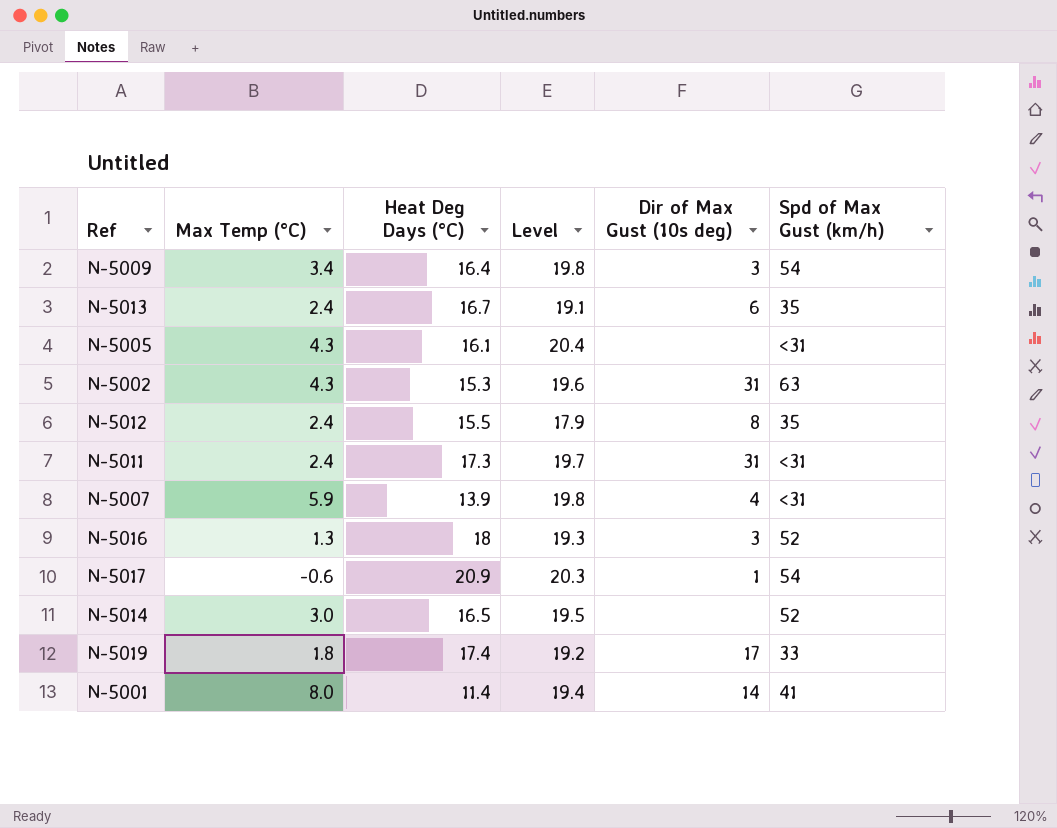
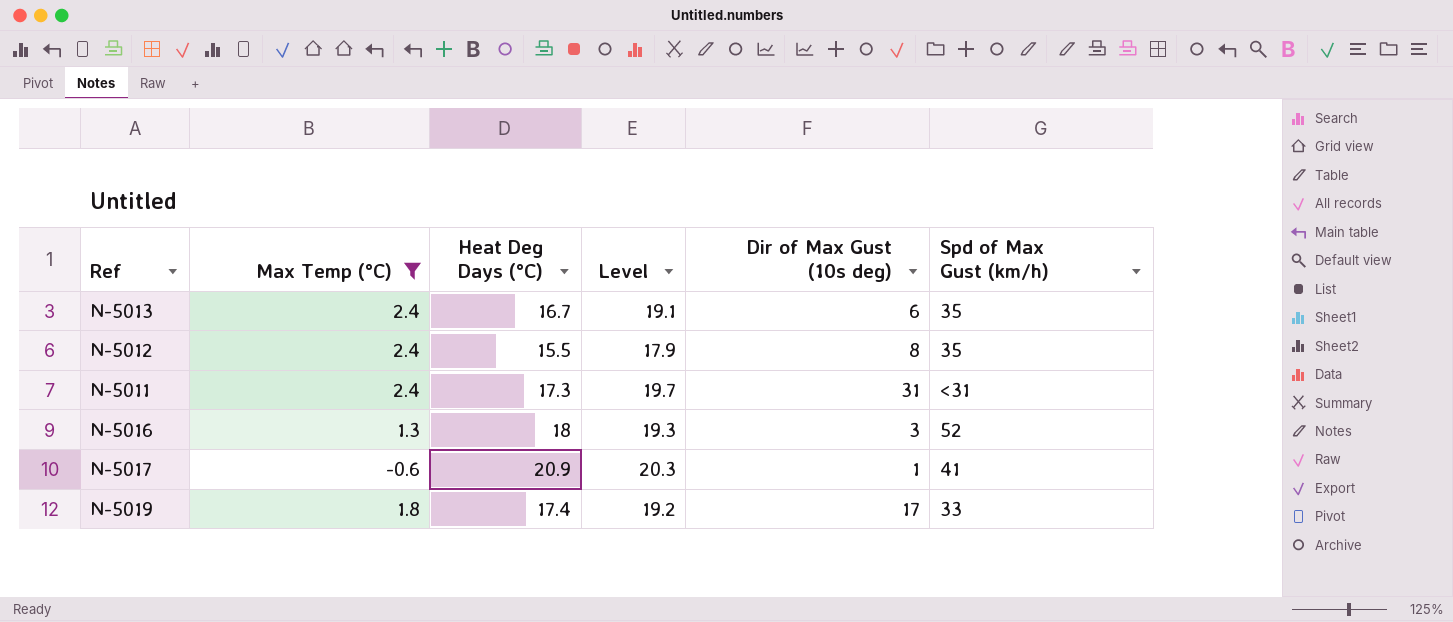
filter: none -> Max Temp (°C) <= 2.4
N-5017 | Spd of Max Gust (km/h): 54 -> 41

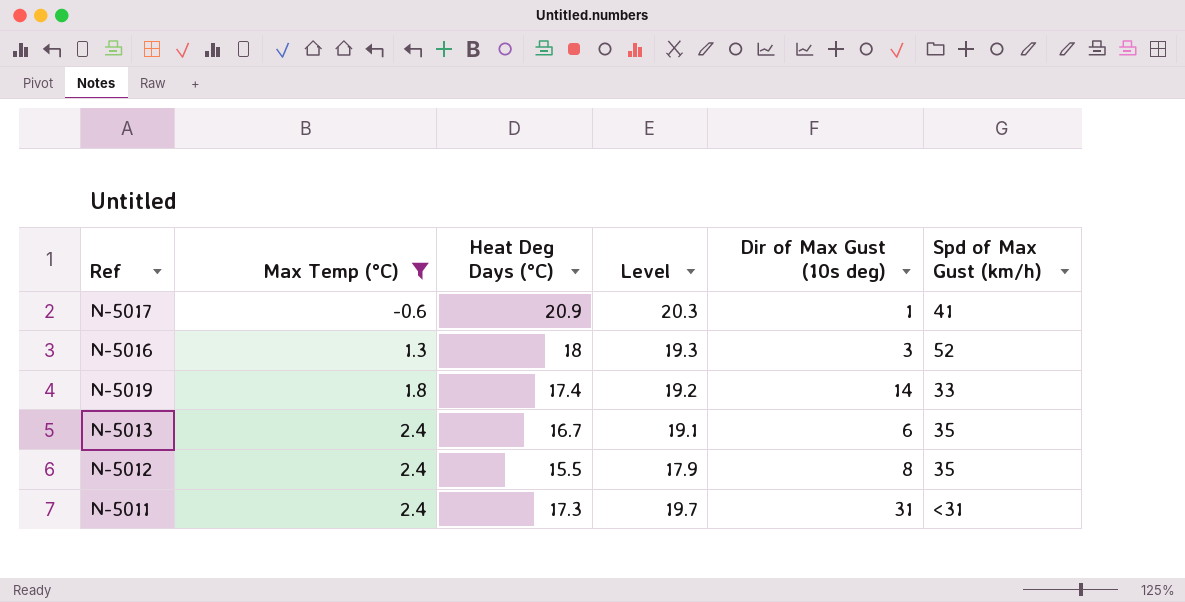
row order: none -> Max Temp (°C) ascending
N-5019 | Dir of Max Gust (10s deg): 17 -> 14

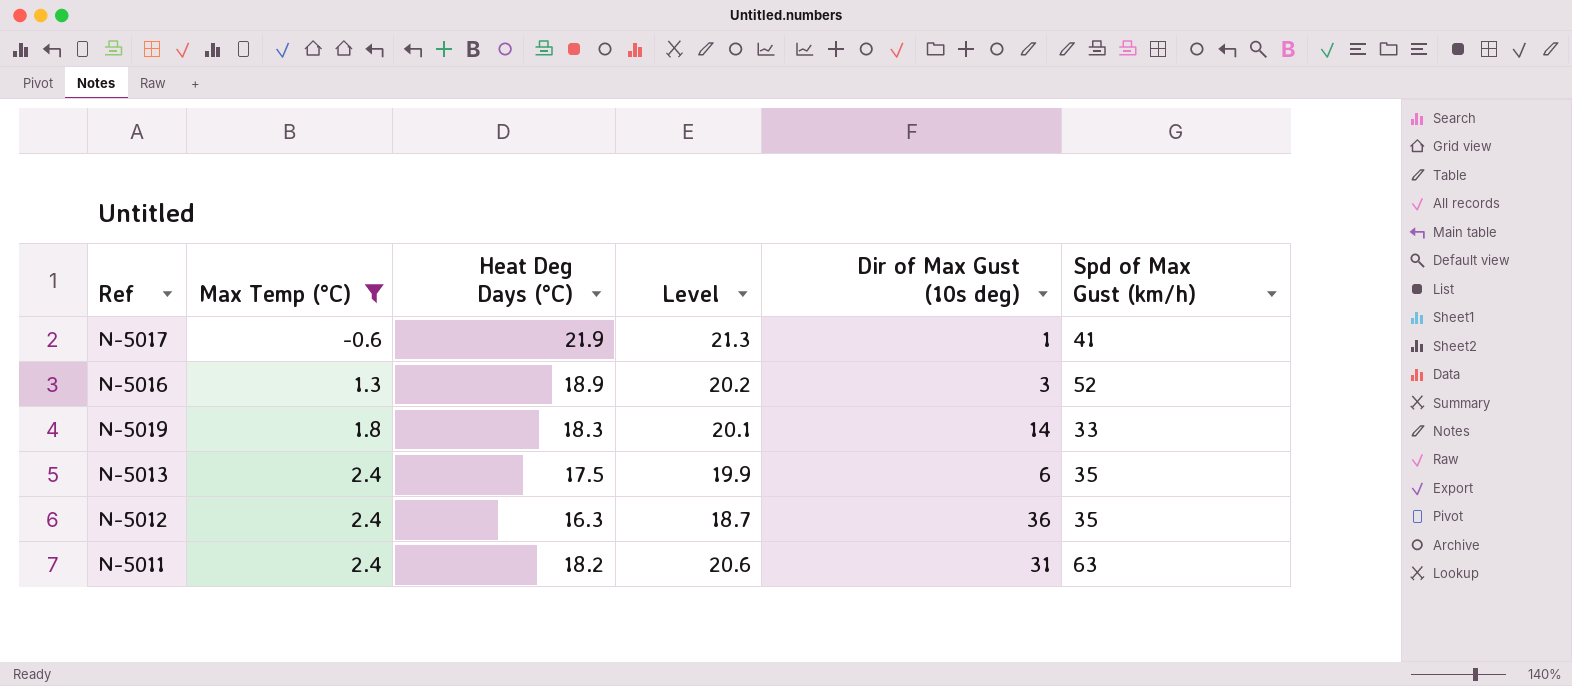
N-5017 | Heat Deg Days (°C): 20.9 -> 21.9
N-5017 | Level: 20.3 -> 21.3
N-5016 | Heat Deg Days (°C): 18 -> 18.9
N-5016 | Level: 19.3 -> 20.2
N-5019 | Heat Deg Days (°C): 17.4 -> 18.3
N-5019 | Level: 19.2 -> 20.1
N-5013 | Heat Deg Days (°C): 16.7 -> 17.5
N-5013 | Level: 19.1 -> 19.9
N-5012 | Heat Deg Days (°C): 15.5 -> 16.3
N-5012 | Level: 17.9 -> 18.7
N-5012 | Dir of Max Gust (10s deg): 8 -> 36
N-5011 | Heat Deg Days (°C): 17.3 -> 18.2
N-5011 | Level: 19.7 -> 20.6
N-5011 | Spd of Max Gust (km/h): <31 -> 63

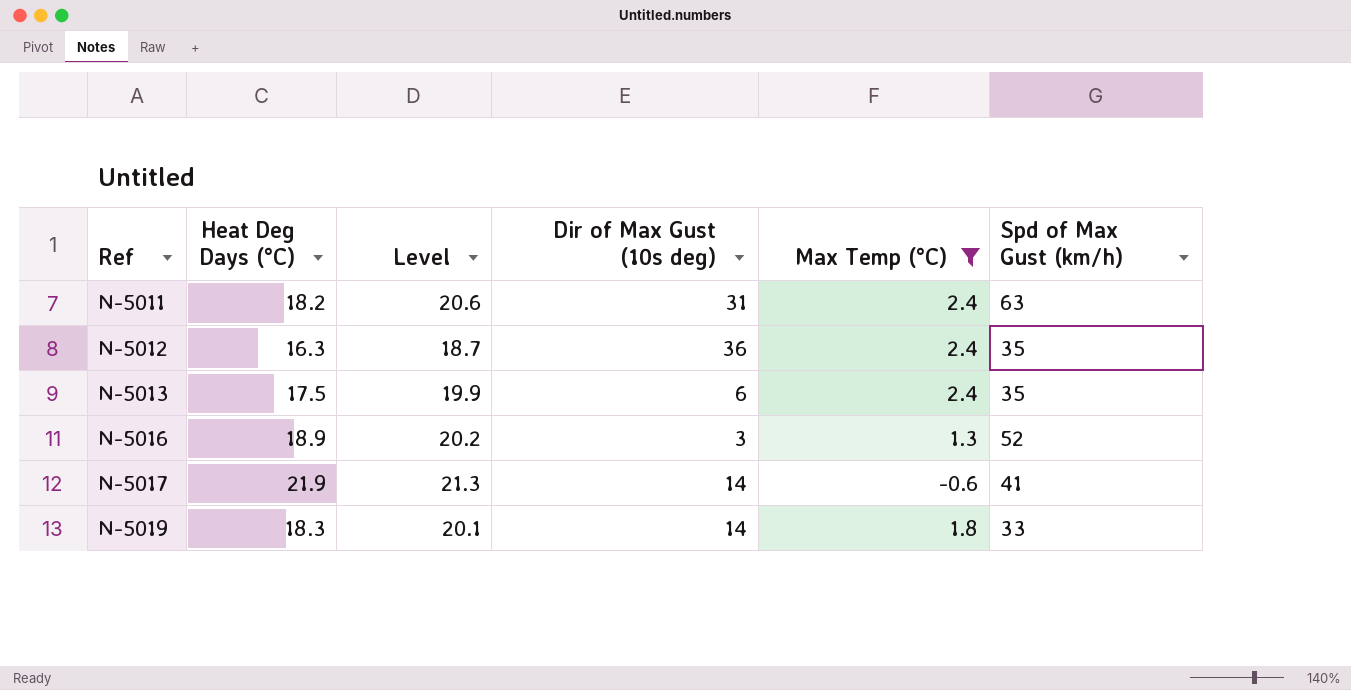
row order: Max Temp (°C) ascending -> Ref ascending
column Max Temp (°C) | position: 2 -> 5
N-5017 | Dir of Max Gust (10s deg): 1 -> 14

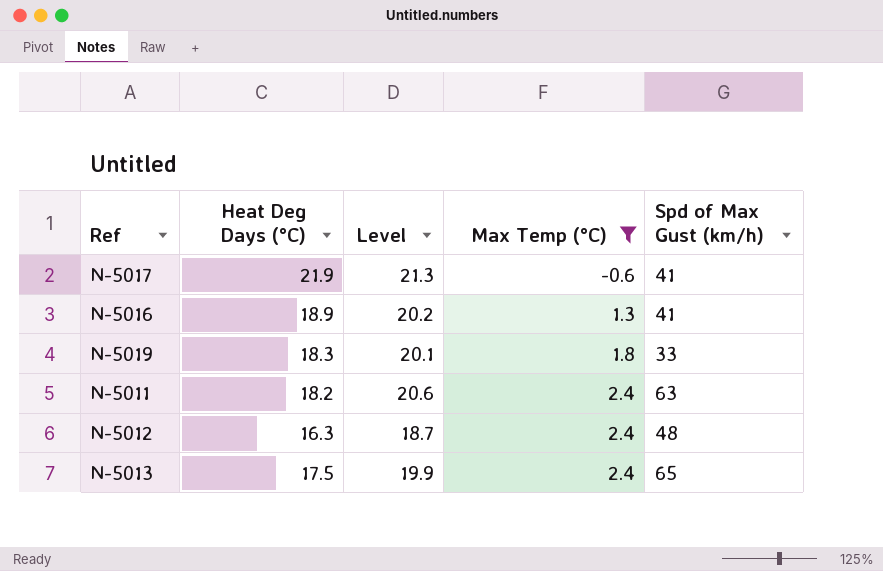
row order: Ref ascending -> Max Temp (°C) ascending
column Dir of Max Gust (10s deg) | position: 4 -> none
N-5016 | Spd of Max Gust (km/h): 52 -> 41
N-5012 | Spd of Max Gust (km/h): 35 -> 48
N-5013 | Spd of Max Gust (km/h): 35 -> 65

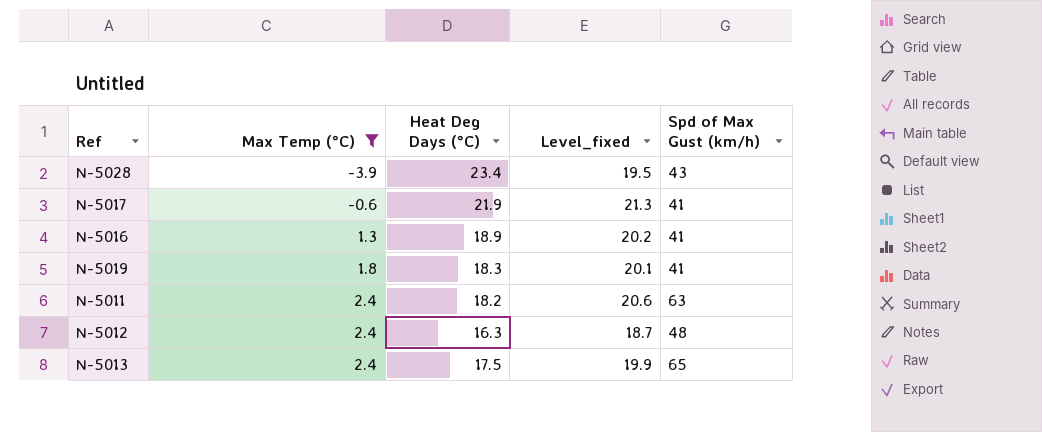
column Max Temp (°C) | position: 4 -> 2
column name: Level -> Level_fixed
row N-5028: none -> -3.9 | 23.4 | 19.5 | 43
N-5019 | Spd of Max Gust (km/h): 33 -> 41

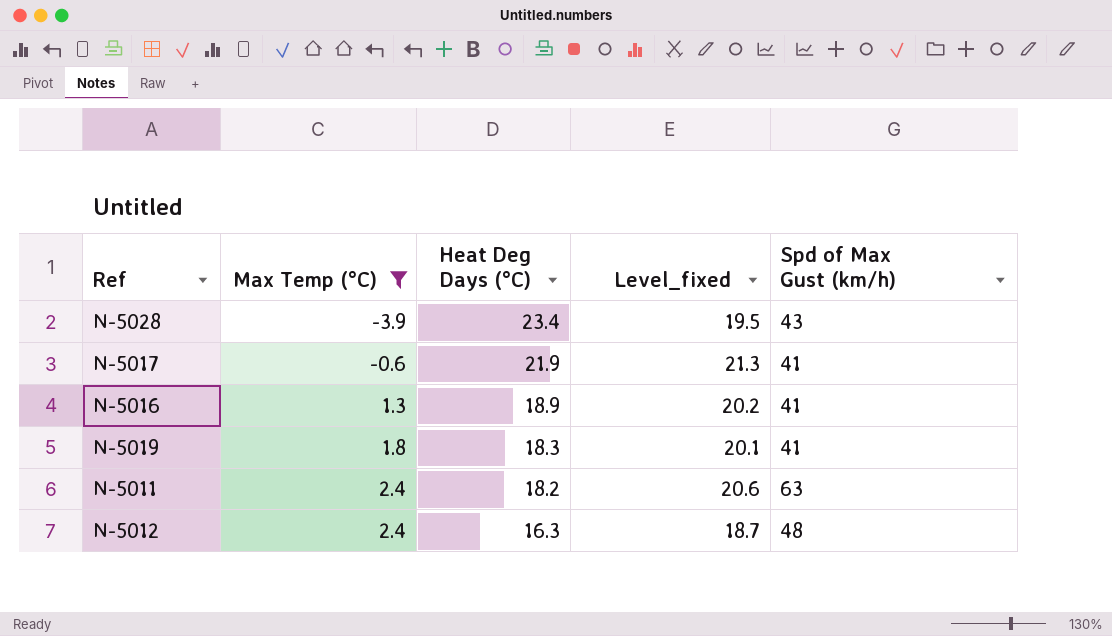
row N-5013: 2.4 | 17.5 | 19.9 | 65 -> none

